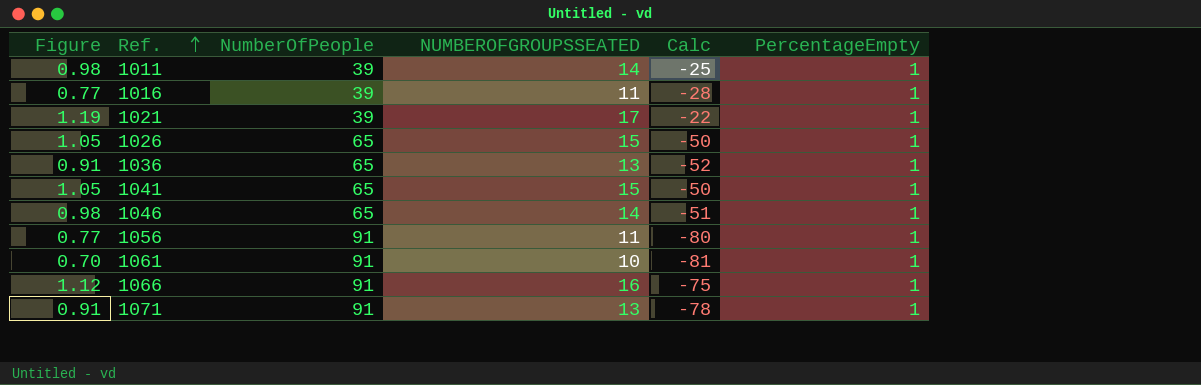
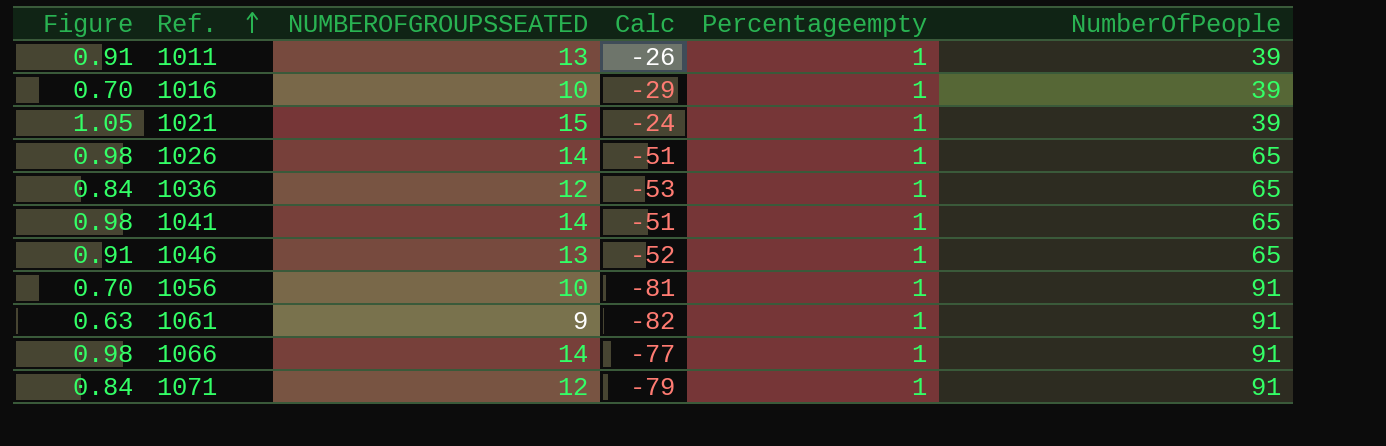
column name: PercentageEmpty -> Percentageempty
column NumberOfPeople | position: 3 -> 6
1011 | Figure: 0.98 -> 0.91
1011 | NUMBEROFGROUPSSEATED: 14 -> 13
1011 | Calc: -25 -> -26
1016 | Figure: 0.77 -> 0.70
1016 | NUMBEROFGROUPSSEATED: 11 -> 10
1016 | Calc: -28 -> -29
1021 | Figure: 1.19 -> 1.05
1021 | NUMBEROFGROUPSSEATED: 17 -> 15
1021 | Calc: -22 -> -24
1026 | Figure: 1.05 -> 0.98
1026 | NUMBEROFGROUPSSEATED: 15 -> 14
1026 | Calc: -50 -> -51
1036 | Figure: 0.91 -> 0.84
1036 | NUMBEROFGROUPSSEATED: 13 -> 12
1036 | Calc: -52 -> -53
1041 | Figure: 1.05 -> 0.98
1041 | NUMBEROFGROUPSSEATED: 15 -> 14
1041 | Calc: -50 -> -51
1046 | Figure: 0.98 -> 0.91
1046 | NUMBEROFGROUPSSEATED: 14 -> 13
1046 | Calc: -51 -> -52
1056 | Figure: 0.77 -> 0.70
1056 | NUMBEROFGROUPSSEATED: 11 -> 10
1056 | Calc: -80 -> -81
1061 | Figure: 0.70 -> 0.63
1061 | NUMBEROFGROUPSSEATED: 10 -> 9
1061 | Calc: -81 -> -82
1066 | Figure: 1.12 -> 0.98
1066 | NUMBEROFGROUPSSEATED: 16 -> 14
1066 | Calc: -75 -> -77
1071 | Figure: 0.91 -> 0.84
1071 | NUMBEROFGROUPSSEATED: 13 -> 12
1071 | Calc: -78 -> -79

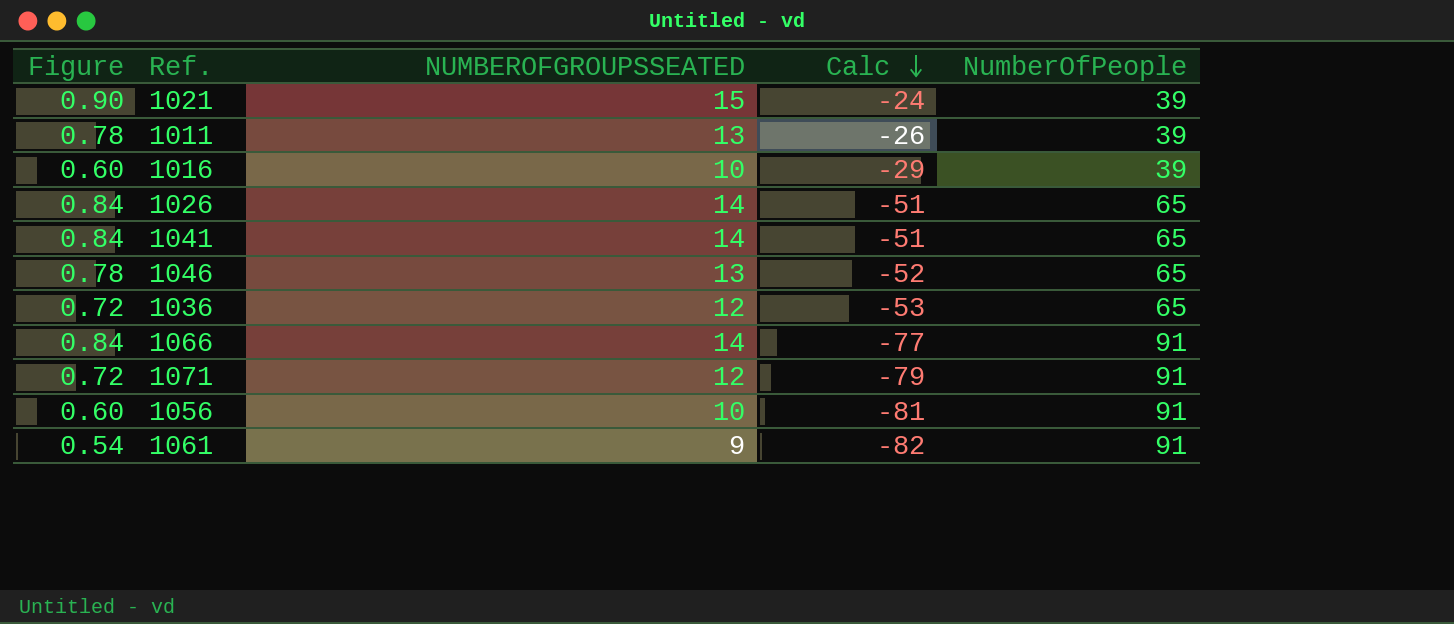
row order: Ref. ascending -> Calc descending
column Percentageempty | position: 5 -> none
column Figure | formula: [NUMBEROFGROUPSSEATED] * 0.07 -> [NUMBEROFGROUPSSEATED] * 0.06

